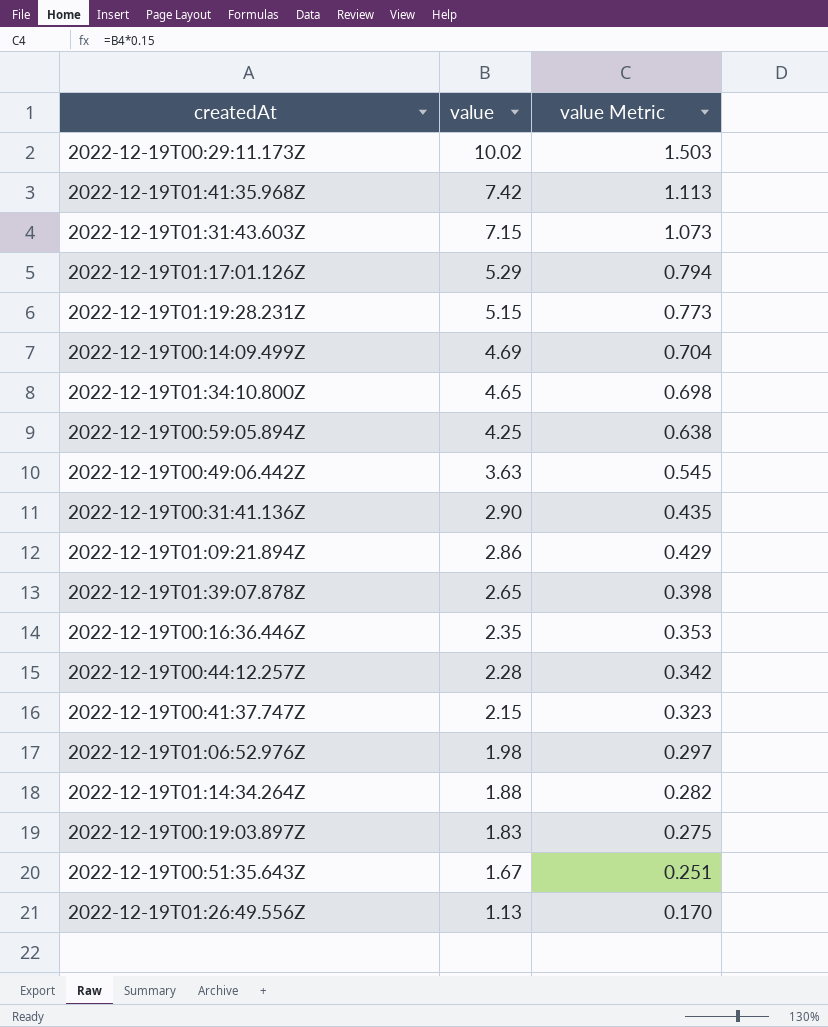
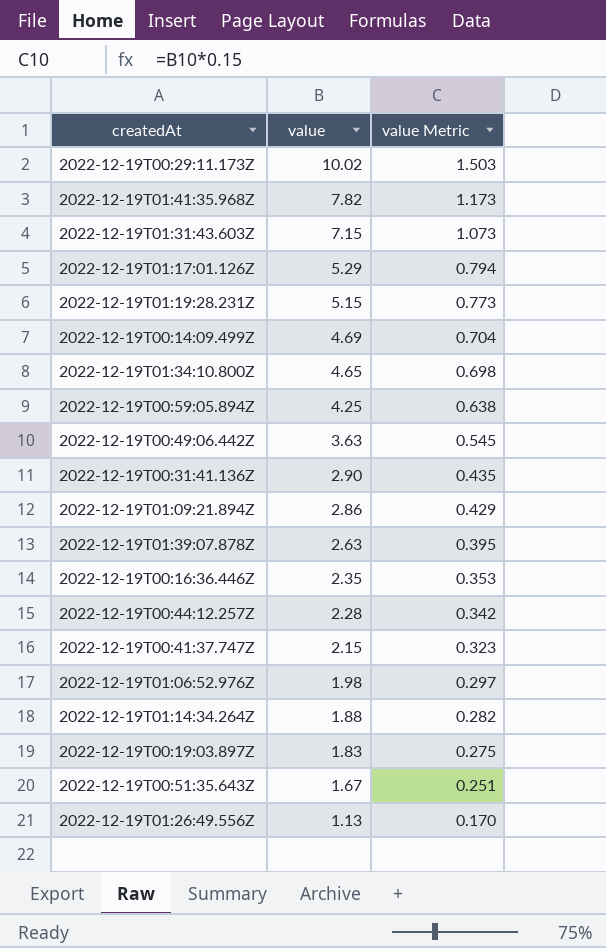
2022-12-19T01:41:35.968Z | value: 7.42 -> 7.82
2022-12-19T01:41:35.968Z | value Metric: 1.113 -> 1.173
2022-12-19T01:39:07.878Z | value: 2.65 -> 2.63
2022-12-19T01:39:07.878Z | value Metric: 0.398 -> 0.395

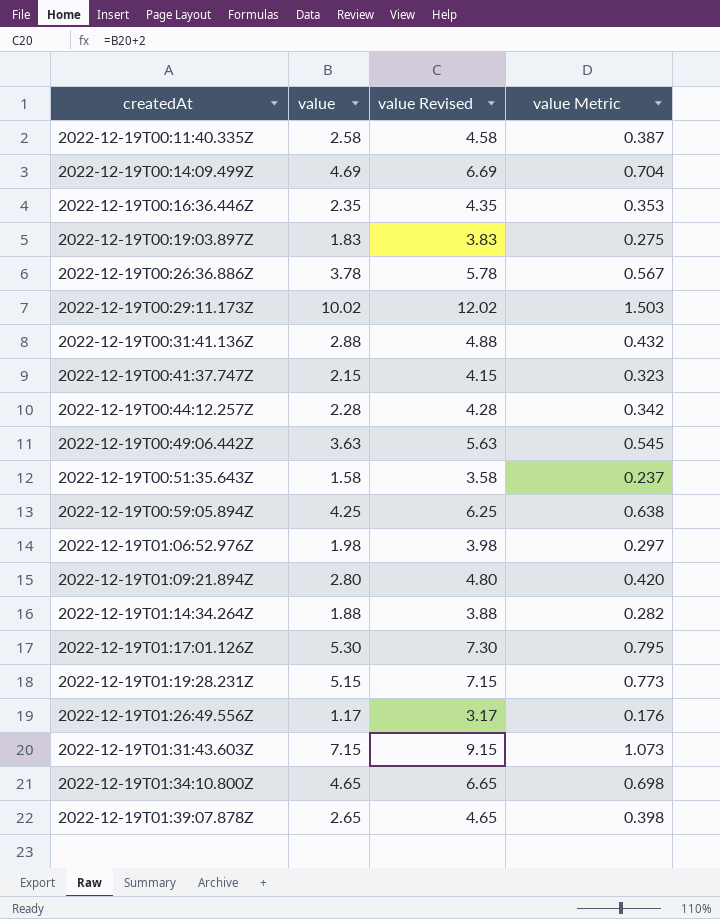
row order: value descending -> createdAt ascending
column value Revised | formula: none -> [value] + 2
row 2022-12-19T01:41:35.968Z: 7.82 | 1.173 -> none
row 2022-12-19T00:11:40.335Z: none -> 2.58 | 4.58 | 0.387
row 2022-12-19T00:26:36.886Z: none -> 3.78 | 5.78 | 0.567
2022-12-19T00:31:41.136Z | value: 2.90 -> 2.88
2022-12-19T00:31:41.136Z | value Metric: 0.435 -> 0.432
2022-12-19T00:51:35.643Z | value: 1.67 -> 1.58
2022-12-19T00:51:35.643Z | value Metric: 0.251 -> 0.237
2022-12-19T01:09:21.894Z | value: 2.86 -> 2.80
2022-12-19T01:09:21.894Z | value Metric: 0.429 -> 0.420
2022-12-19T01:17:01.126Z | value: 5.29 -> 5.30
2022-12-19T01:17:01.126Z | value Metric: 0.794 -> 0.795
2022-12-19T01:26:49.556Z | value: 1.13 -> 1.17
2022-12-19T01:26:49.556Z | value Metric: 0.170 -> 0.176
2022-12-19T01:39:07.878Z | value: 2.63 -> 2.65
2022-12-19T01:39:07.878Z | value Metric: 0.395 -> 0.398

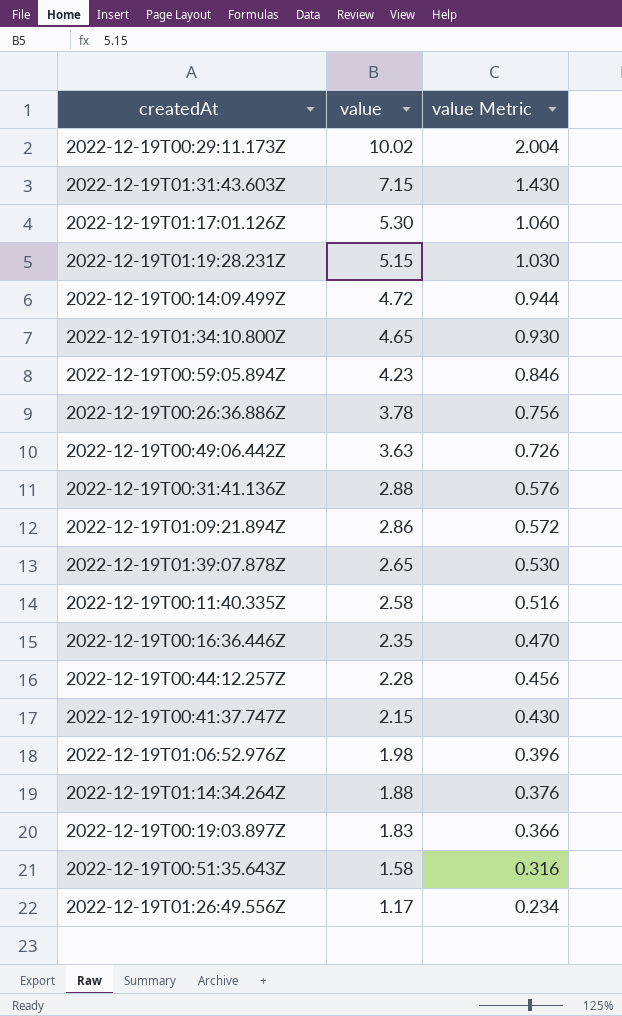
row order: createdAt ascending -> value descending
column value Revised | formula: [value] + 2 -> none
column value Metric | formula: [value] * 0.15 -> [value] * 0.2
2022-12-19T00:14:09.499Z | value: 4.69 -> 4.72
2022-12-19T00:59:05.894Z | value: 4.25 -> 4.23
2022-12-19T01:09:21.894Z | value: 2.80 -> 2.86

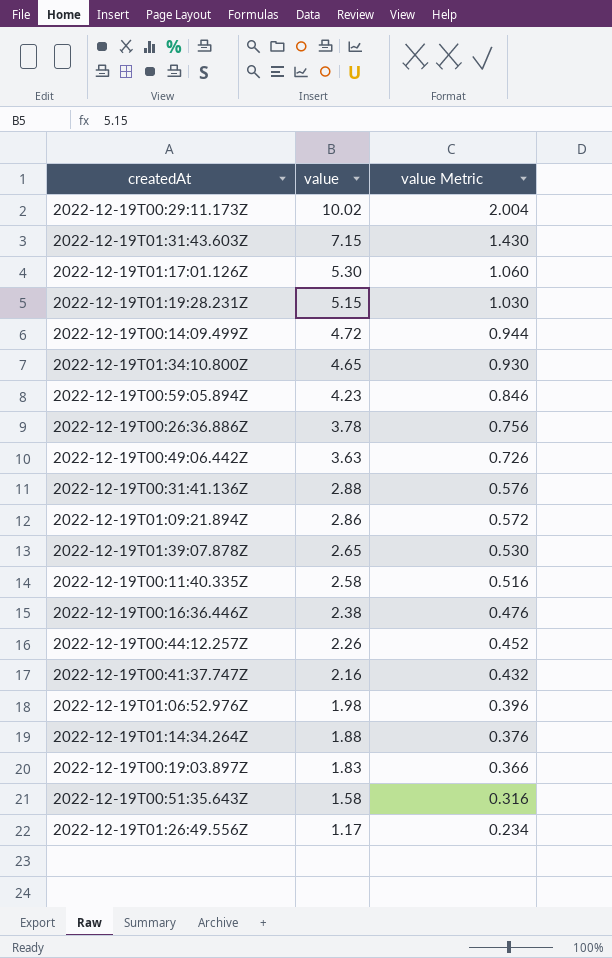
2022-12-19T00:16:36.446Z | value: 2.35 -> 2.38
2022-12-19T00:16:36.446Z | value Metric: 0.470 -> 0.476
2022-12-19T00:44:12.257Z | value: 2.28 -> 2.26
2022-12-19T00:44:12.257Z | value Metric: 0.456 -> 0.452
2022-12-19T00:41:37.747Z | value: 2.15 -> 2.16
2022-12-19T00:41:37.747Z | value Metric: 0.430 -> 0.432

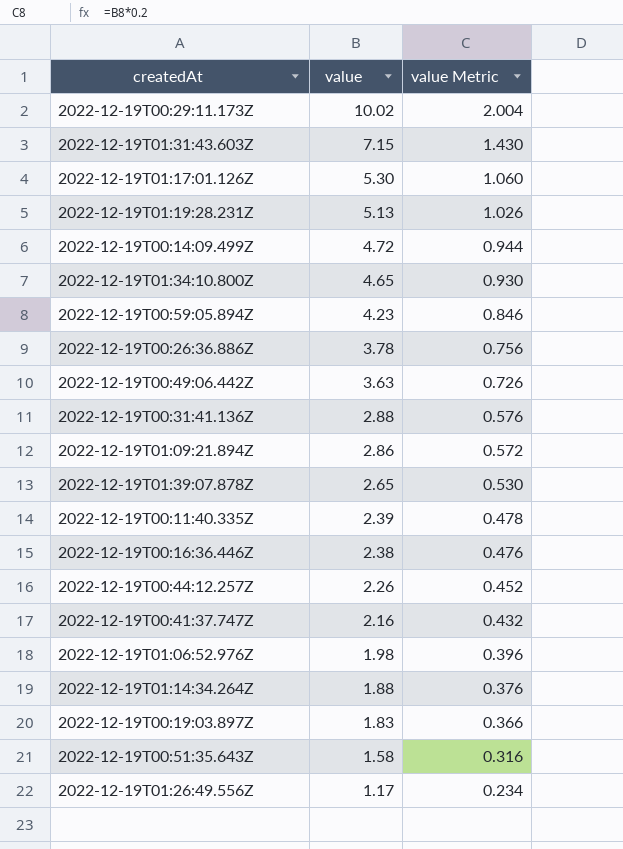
2022-12-19T01:19:28.231Z | value: 5.15 -> 5.13
2022-12-19T01:19:28.231Z | value Metric: 1.030 -> 1.026
2022-12-19T00:11:40.335Z | value: 2.58 -> 2.39
2022-12-19T00:11:40.335Z | value Metric: 0.516 -> 0.478

